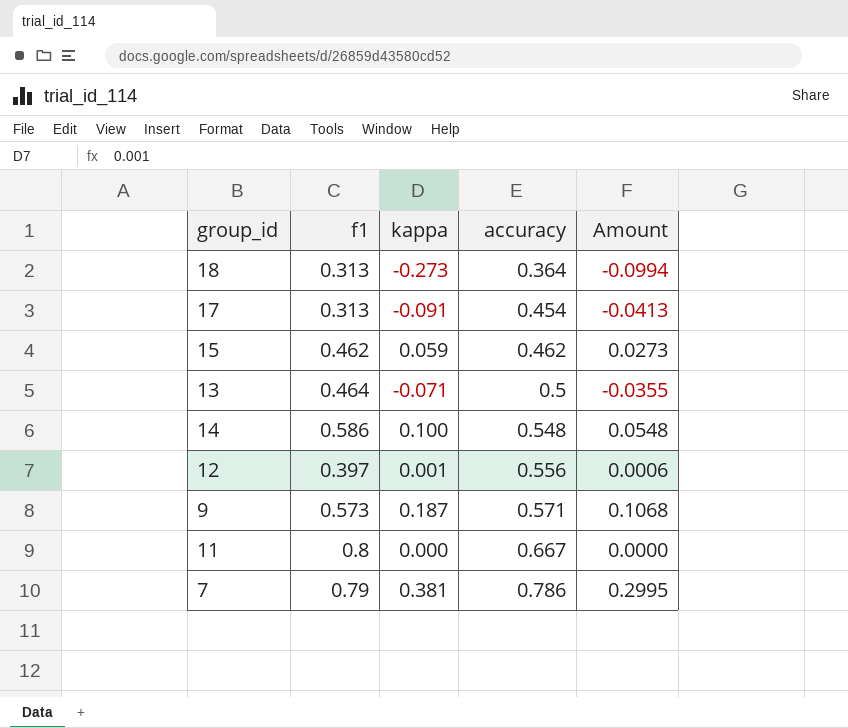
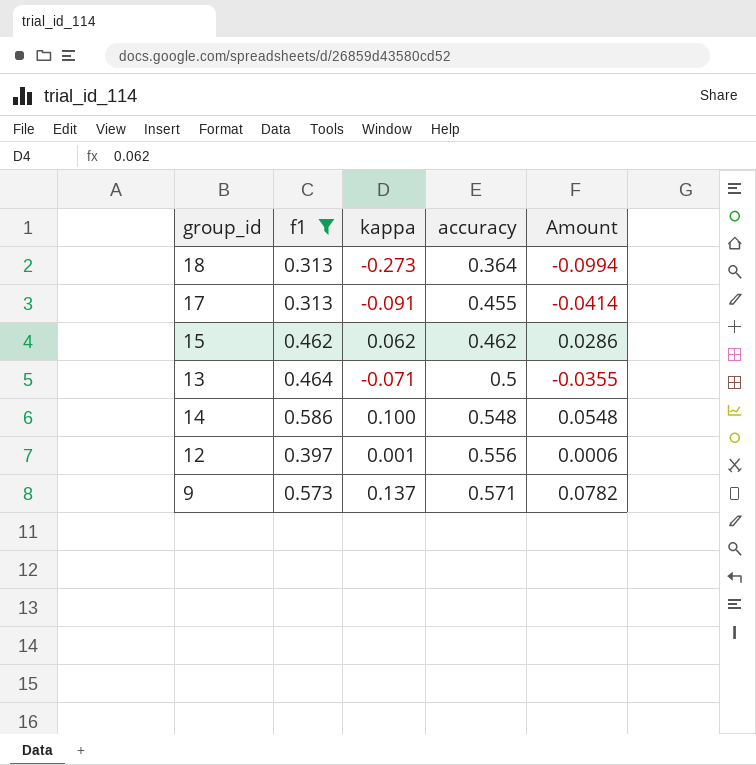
filter: none -> f1 <= 0.586
17 | accuracy: 0.454 -> 0.455
17 | Amount: -0.0413 -> -0.0414
15 | kappa: 0.059 -> 0.062
15 | Amount: 0.0273 -> 0.0286
9 | kappa: 0.187 -> 0.137
9 | Amount: 0.1068 -> 0.0782

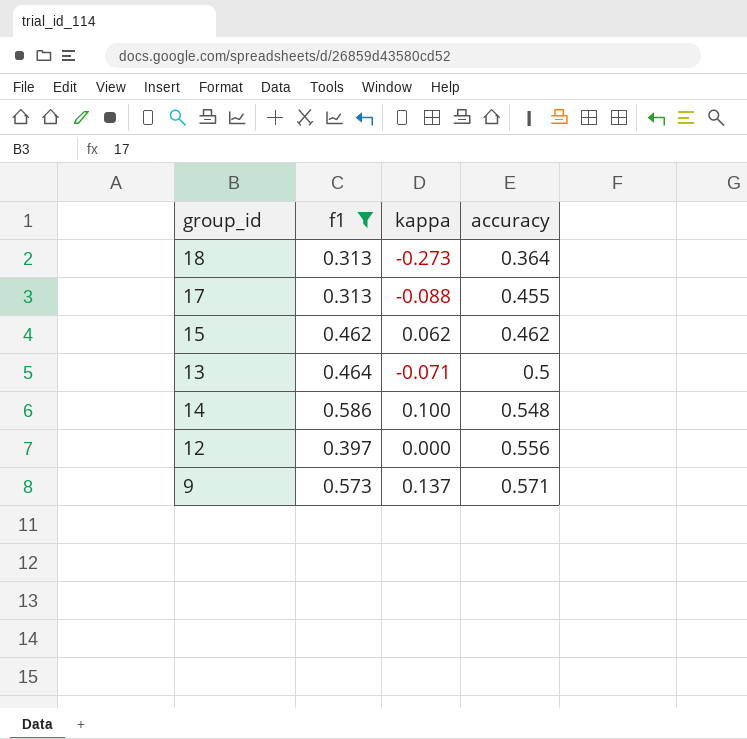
column Amount | formula: [kappa] * [accuracy] -> none
17 | kappa: -0.091 -> -0.088
12 | kappa: 0.001 -> 0.000

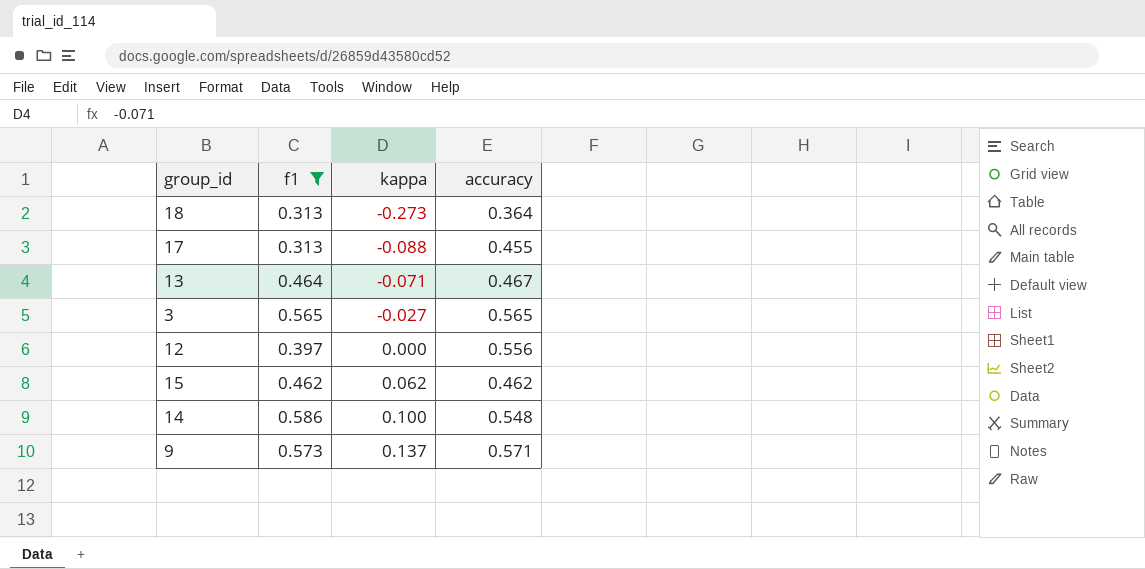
row order: accuracy ascending -> kappa ascending
13 | accuracy: 0.5 -> 0.467
row 3: none -> 0.565 | -0.027 | 0.565

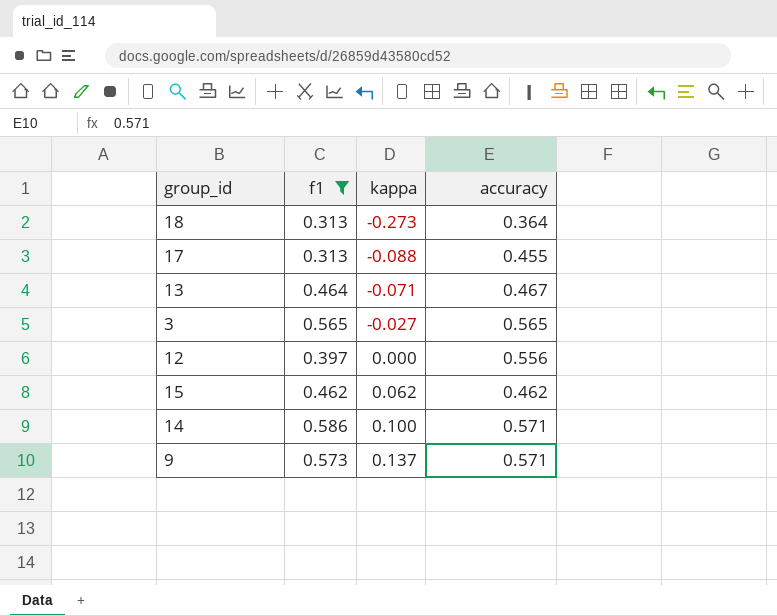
14 | accuracy: 0.548 -> 0.571

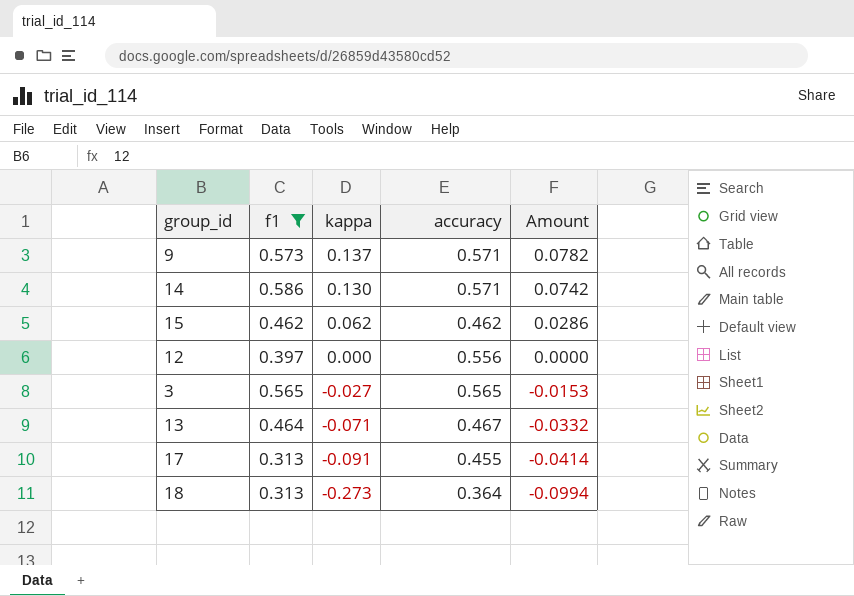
row order: kappa ascending -> kappa descending
column Amount | formula: none -> [kappa] * [accuracy]
14 | kappa: 0.100 -> 0.130
17 | kappa: -0.088 -> -0.091

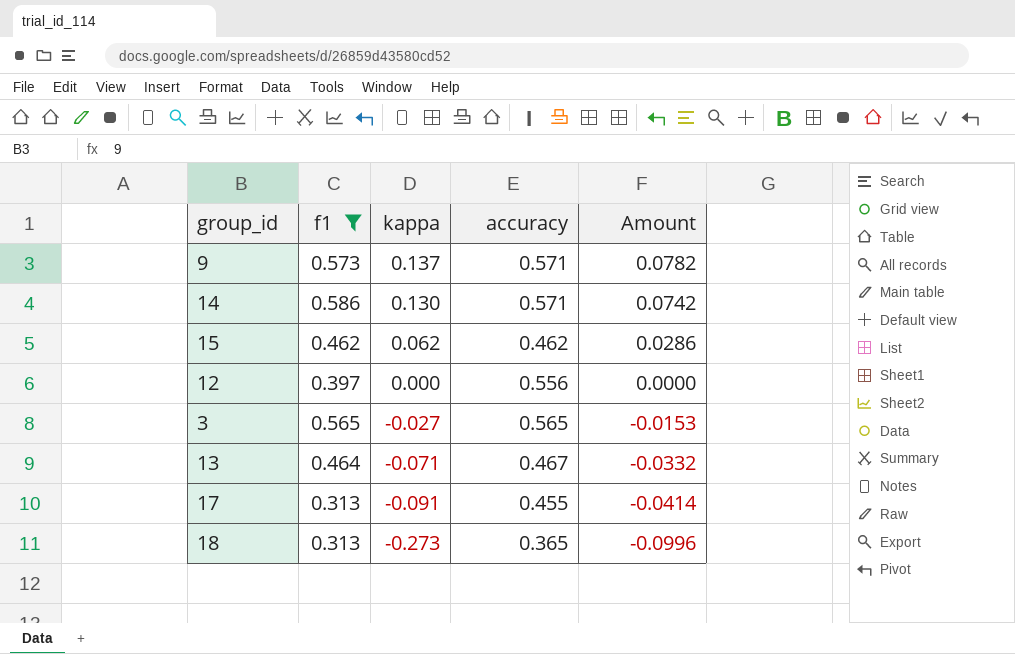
18 | accuracy: 0.364 -> 0.365
18 | Amount: -0.0994 -> -0.0996

